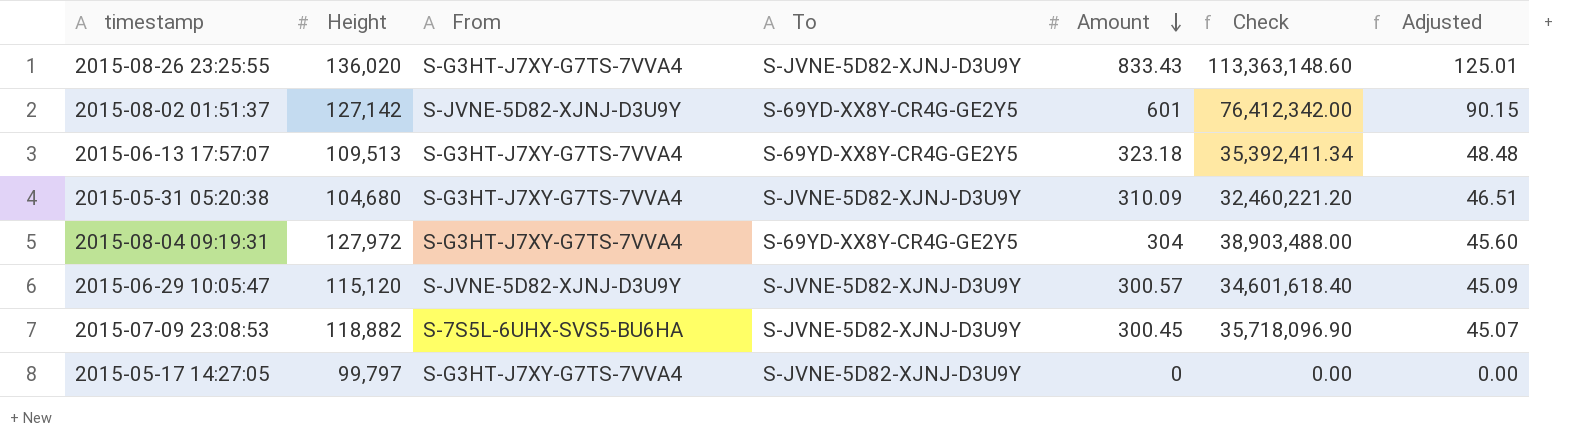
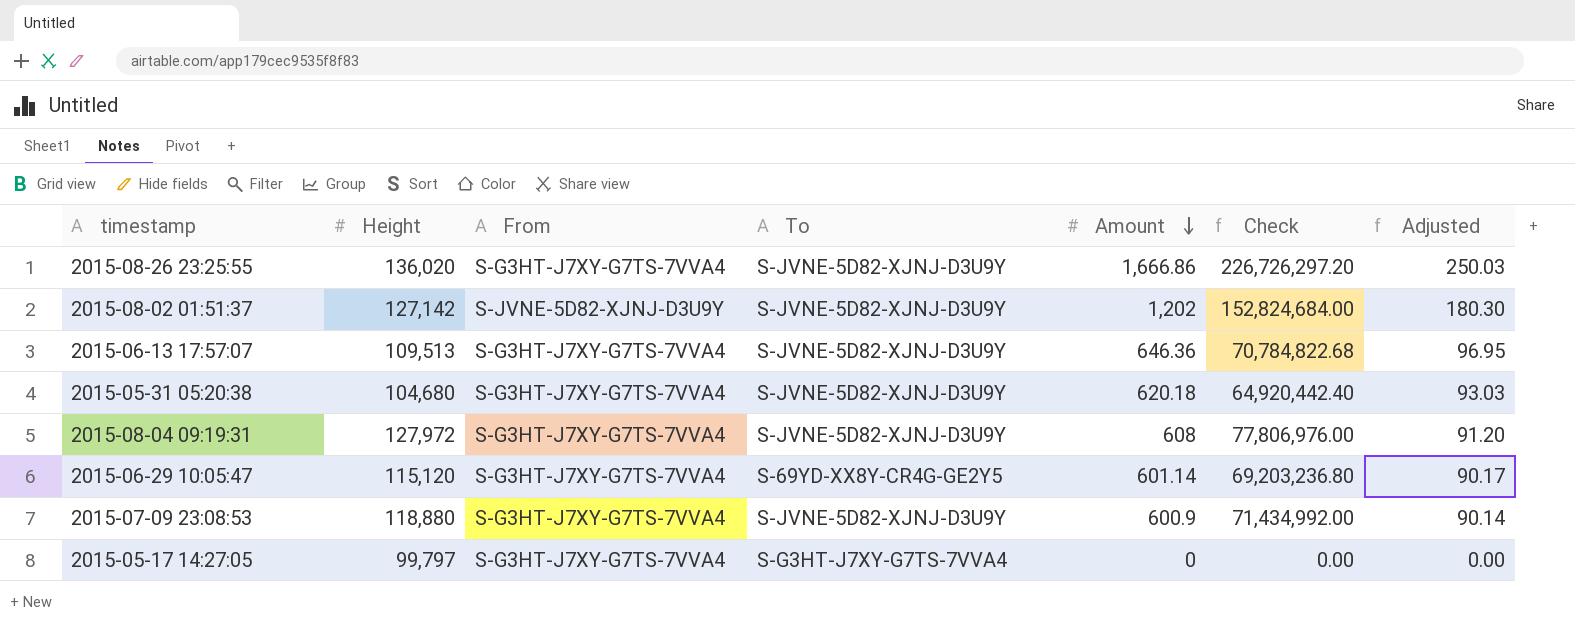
2015-08-26 23:25:55 | Amount: 833.43 -> 1,666.86
2015-08-26 23:25:55 | Check: 113,363,148.60 -> 226,726,297.20
2015-08-26 23:25:55 | Adjusted: 125.01 -> 250.03
2015-08-02 01:51:37 | To: S-69YD-XX8Y-CR4G-GE2Y5 -> S-JVNE-5D82-XJNJ-D3U9Y
2015-08-02 01:51:37 | Amount: 601 -> 1,202
2015-08-02 01:51:37 | Check: 76,412,342.00 -> 152,824,684.00
2015-08-02 01:51:37 | Adjusted: 90.15 -> 180.30
2015-06-13 17:57:07 | To: S-69YD-XX8Y-CR4G-GE2Y5 -> S-JVNE-5D82-XJNJ-D3U9Y
2015-06-13 17:57:07 | Amount: 323.18 -> 646.36
2015-06-13 17:57:07 | Check: 35,392,411.34 -> 70,784,822.68
2015-06-13 17:57:07 | Adjusted: 48.48 -> 96.95
2015-05-31 05:20:38 | Amount: 310.09 -> 620.18
2015-05-31 05:20:38 | Check: 32,460,221.20 -> 64,920,442.40
2015-05-31 05:20:38 | Adjusted: 46.51 -> 93.03
2015-08-04 09:19:31 | To: S-69YD-XX8Y-CR4G-GE2Y5 -> S-JVNE-5D82-XJNJ-D3U9Y
2015-08-04 09:19:31 | Amount: 304 -> 608
2015-08-04 09:19:31 | Check: 38,903,488.00 -> 77,806,976.00
2015-08-04 09:19:31 | Adjusted: 45.60 -> 91.20
2015-06-29 10:05:47 | From: S-JVNE-5D82-XJNJ-D3U9Y -> S-G3HT-J7XY-G7TS-7VVA4
2015-06-29 10:05:47 | To: S-JVNE-5D82-XJNJ-D3U9Y -> S-69YD-XX8Y-CR4G-GE2Y5
2015-06-29 10:05:47 | Amount: 300.57 -> 601.14
2015-06-29 10:05:47 | Check: 34,601,618.40 -> 69,203,236.80
2015-06-29 10:05:47 | Adjusted: 45.09 -> 90.17
2015-07-09 23:08:53 | Height: 118,882 -> 118,880
2015-07-09 23:08:53 | From: S-7S5L-6UHX-SVS5-BU6HA -> S-G3HT-J7XY-G7TS-7VVA4
2015-07-09 23:08:53 | Amount: 300.45 -> 600.9
2015-07-09 23:08:53 | Check: 35,718,096.90 -> 71,434,992.00
2015-07-09 23:08:53 | Adjusted: 45.07 -> 90.14
2015-05-17 14:27:05 | To: S-JVNE-5D82-XJNJ-D3U9Y -> S-G3HT-J7XY-G7TS-7VVA4

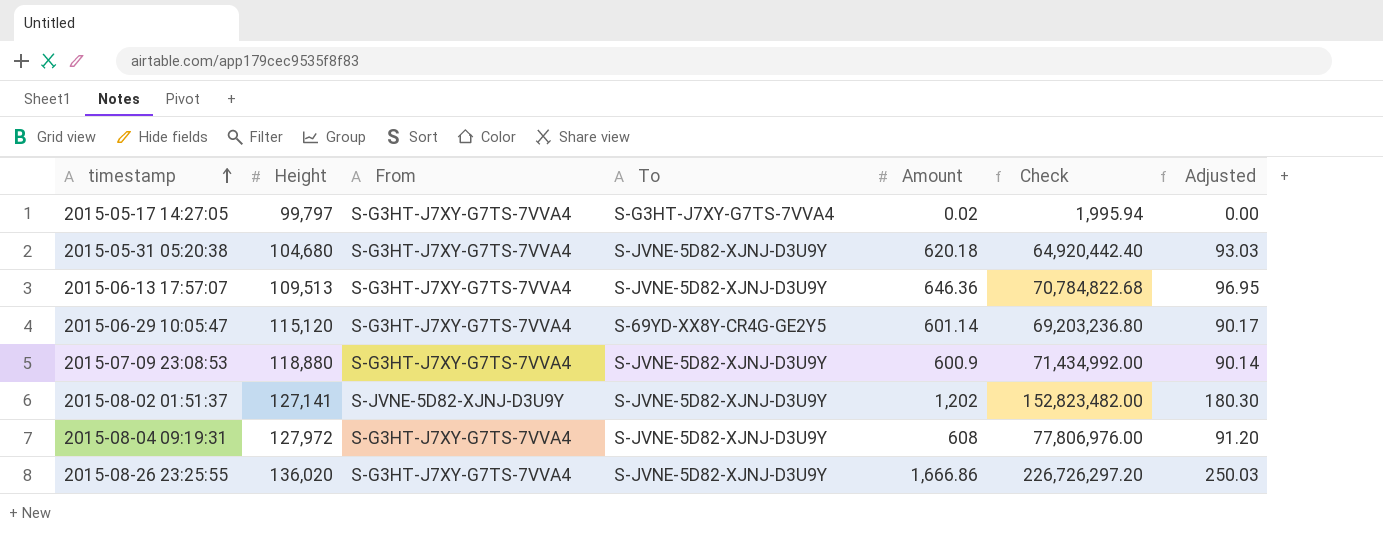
row order: Amount descending -> timestamp ascending
2015-05-17 14:27:05 | Amount: 0 -> 0.02
2015-05-17 14:27:05 | Check: 0.00 -> 1,995.94
2015-08-02 01:51:37 | Height: 127,142 -> 127,141
2015-08-02 01:51:37 | Check: 152,824,684.00 -> 152,823,482.00

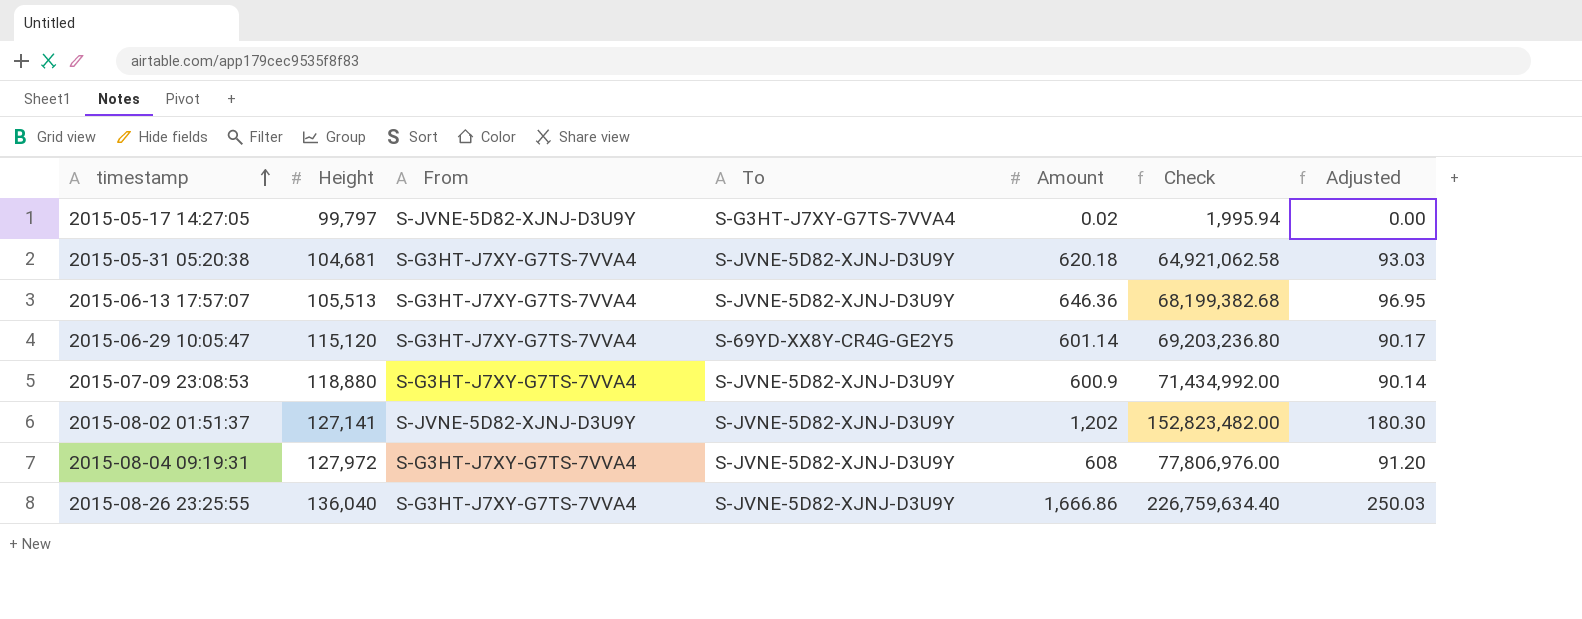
2015-05-17 14:27:05 | From: S-G3HT-J7XY-G7TS-7VVA4 -> S-JVNE-5D82-XJNJ-D3U9Y
2015-05-31 05:20:38 | Height: 104,680 -> 104,681
2015-05-31 05:20:38 | Check: 64,920,442.40 -> 64,921,062.58
2015-06-13 17:57:07 | Height: 109,513 -> 105,513
2015-06-13 17:57:07 | Check: 70,784,822.68 -> 68,199,382.68
2015-08-26 23:25:55 | Height: 136,020 -> 136,040
2015-08-26 23:25:55 | Check: 226,726,297.20 -> 226,759,634.40

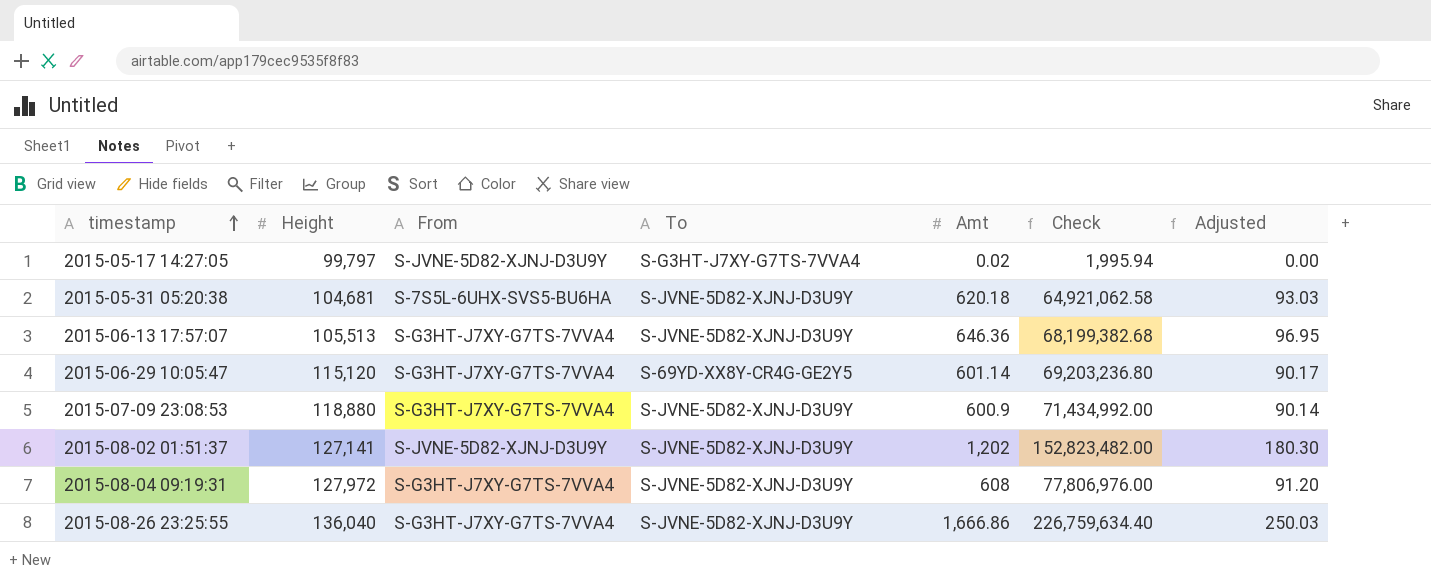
column name: Amount -> Amt
2015-05-31 05:20:38 | From: S-G3HT-J7XY-G7TS-7VVA4 -> S-7S5L-6UHX-SVS5-BU6HA

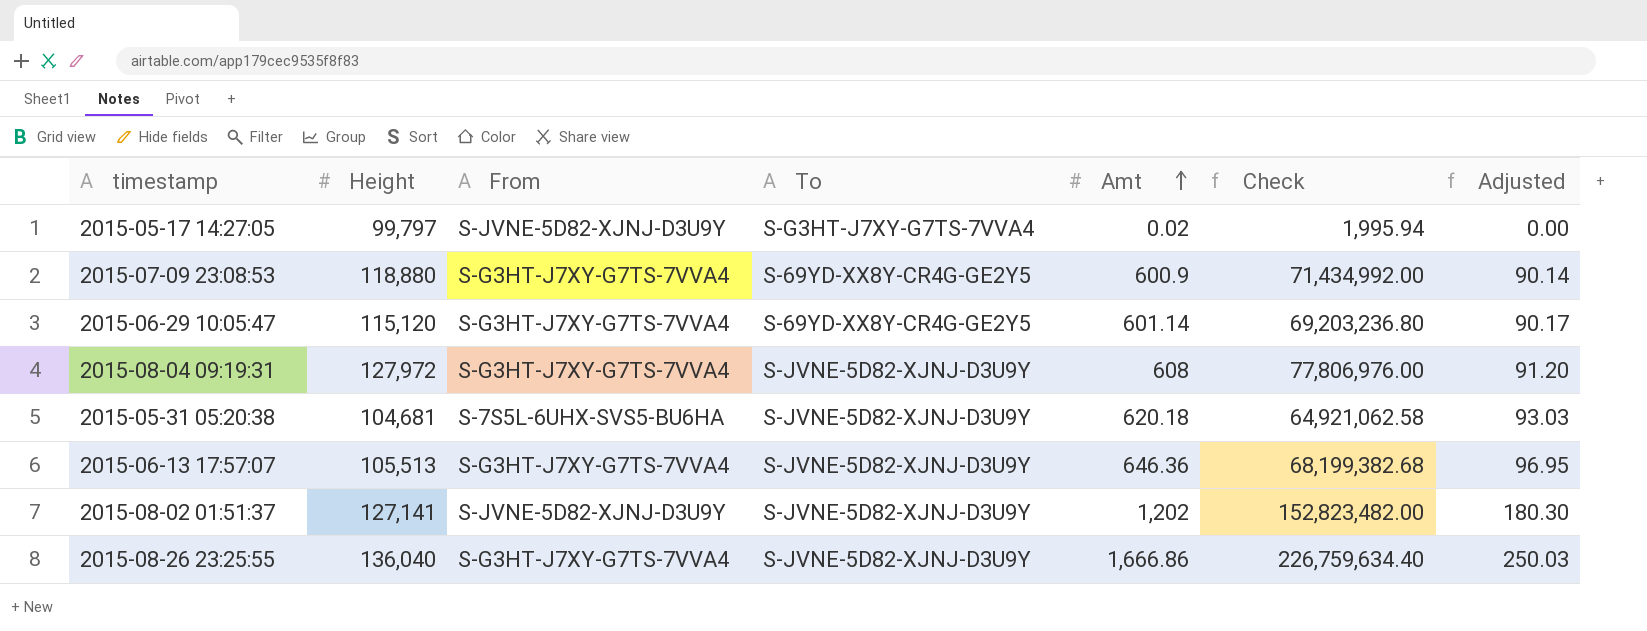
row order: timestamp ascending -> Amt ascending
2015-07-09 23:08:53 | To: S-JVNE-5D82-XJNJ-D3U9Y -> S-69YD-XX8Y-CR4G-GE2Y5

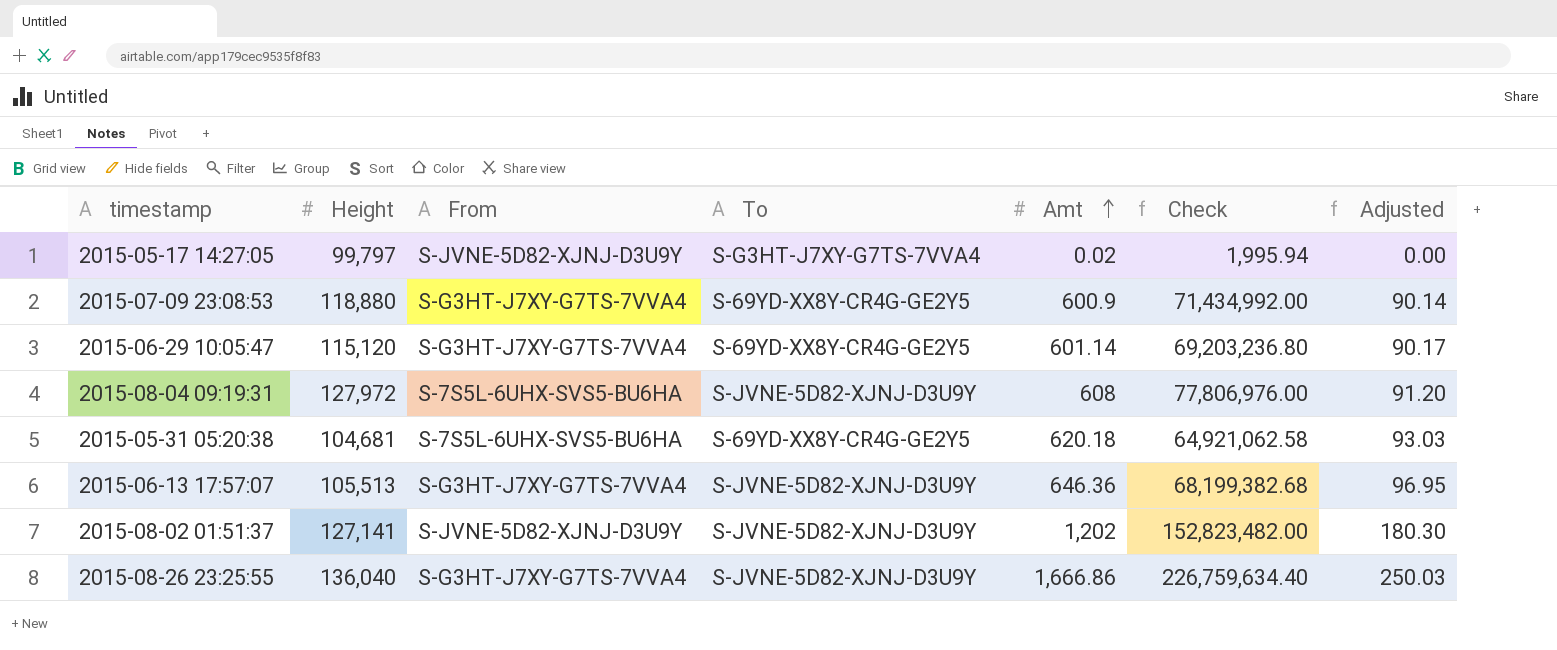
2015-08-04 09:19:31 | From: S-G3HT-J7XY-G7TS-7VVA4 -> S-7S5L-6UHX-SVS5-BU6HA
2015-05-31 05:20:38 | To: S-JVNE-5D82-XJNJ-D3U9Y -> S-69YD-XX8Y-CR4G-GE2Y5

